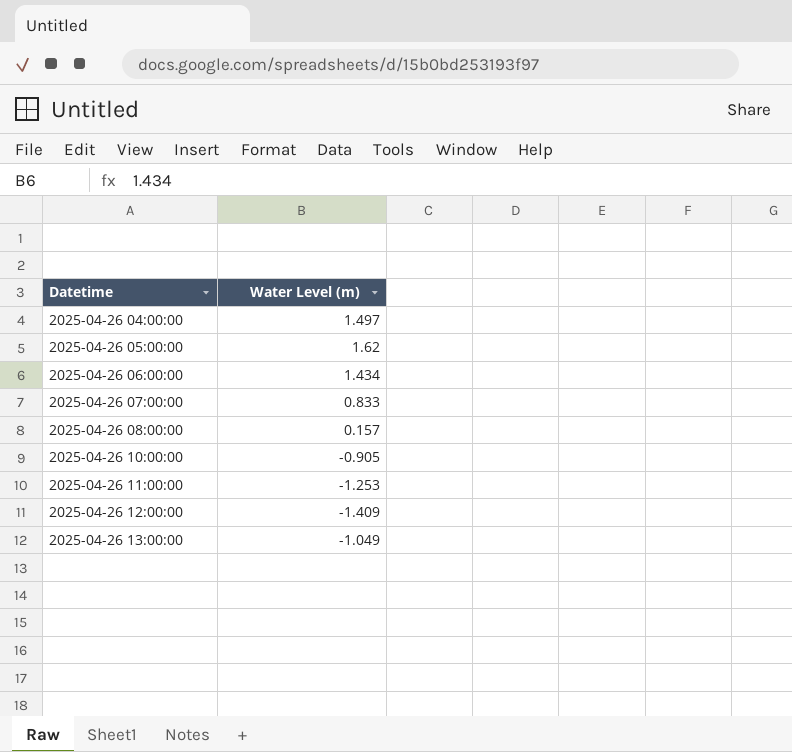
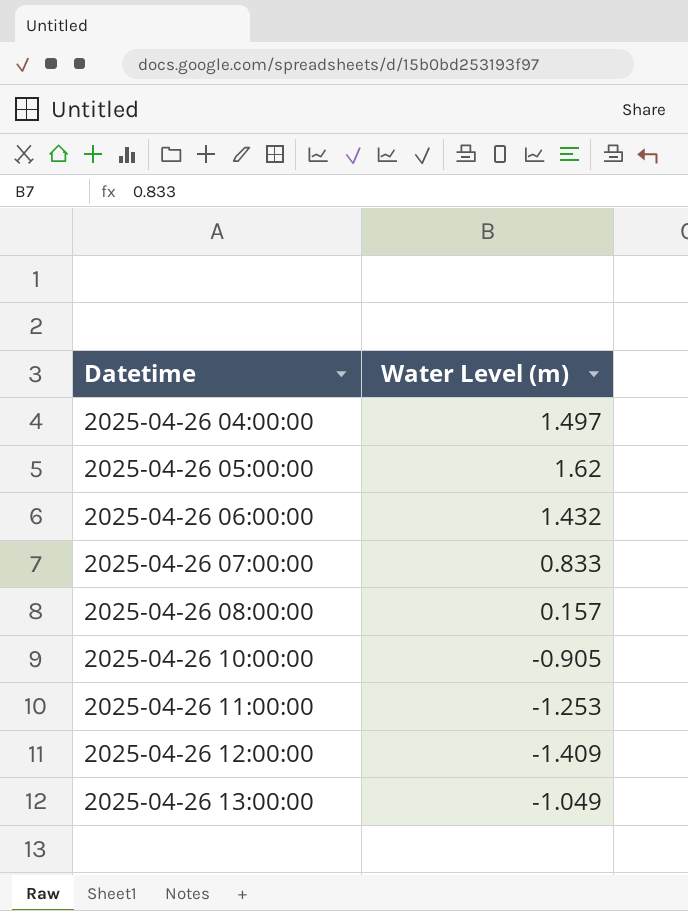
2025-04-26 06:00:00 | Water Level (m): 1.434 -> 1.432

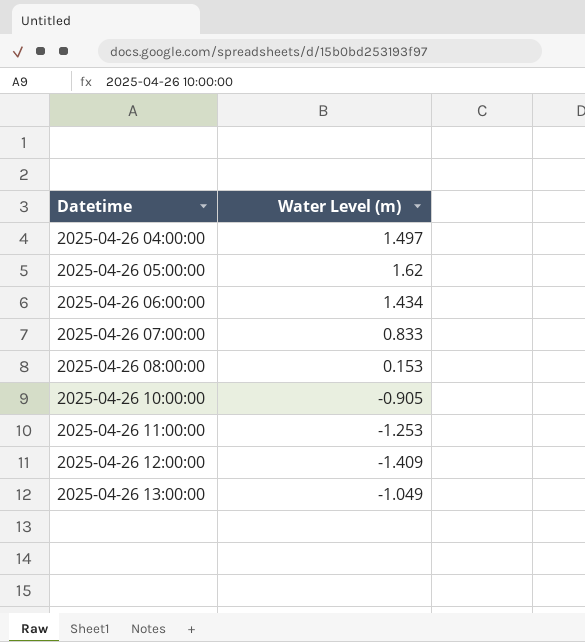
2025-04-26 06:00:00 | Water Level (m): 1.432 -> 1.434
2025-04-26 08:00:00 | Water Level (m): 0.157 -> 0.153

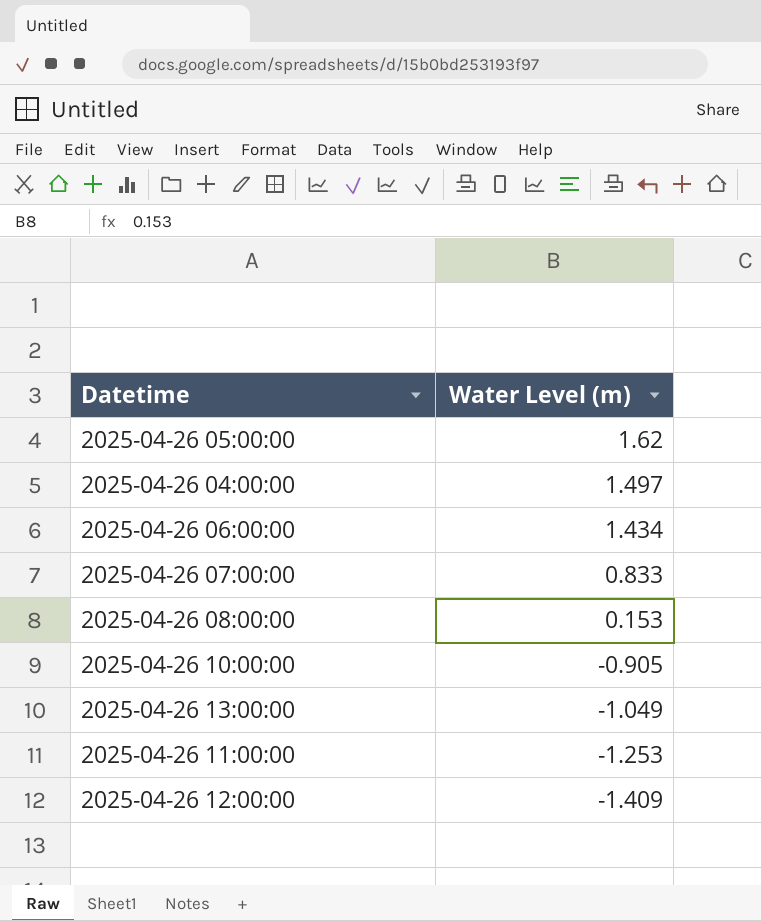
row order: Datetime ascending -> Water Level (m) descending

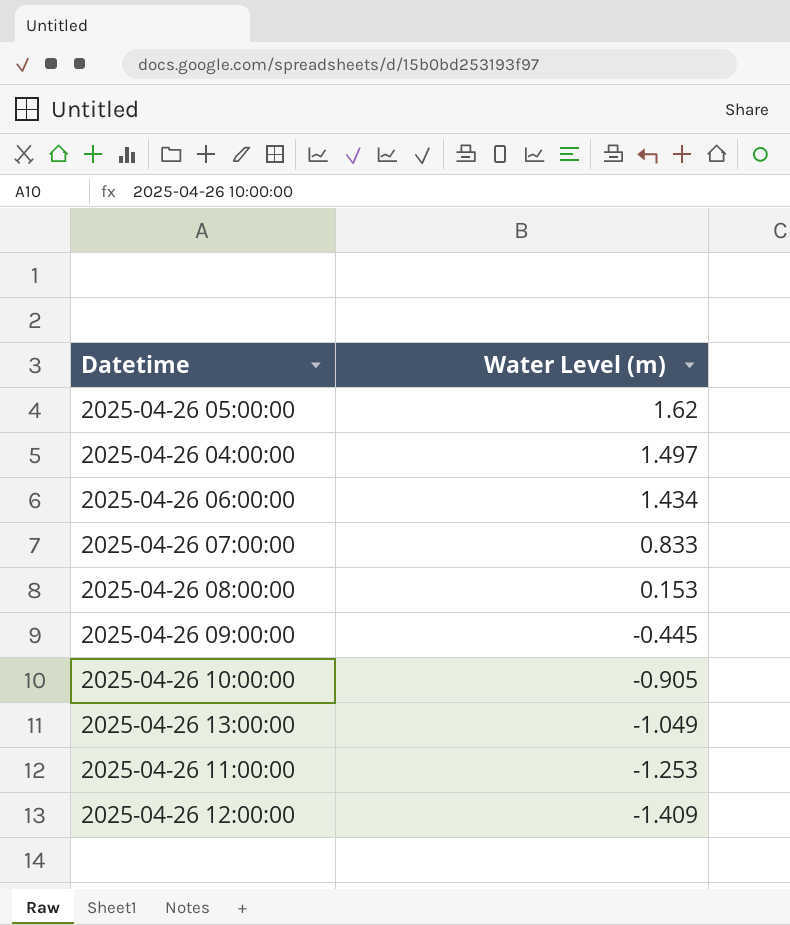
row 2025-04-26 09:00:00: none -> -0.445

